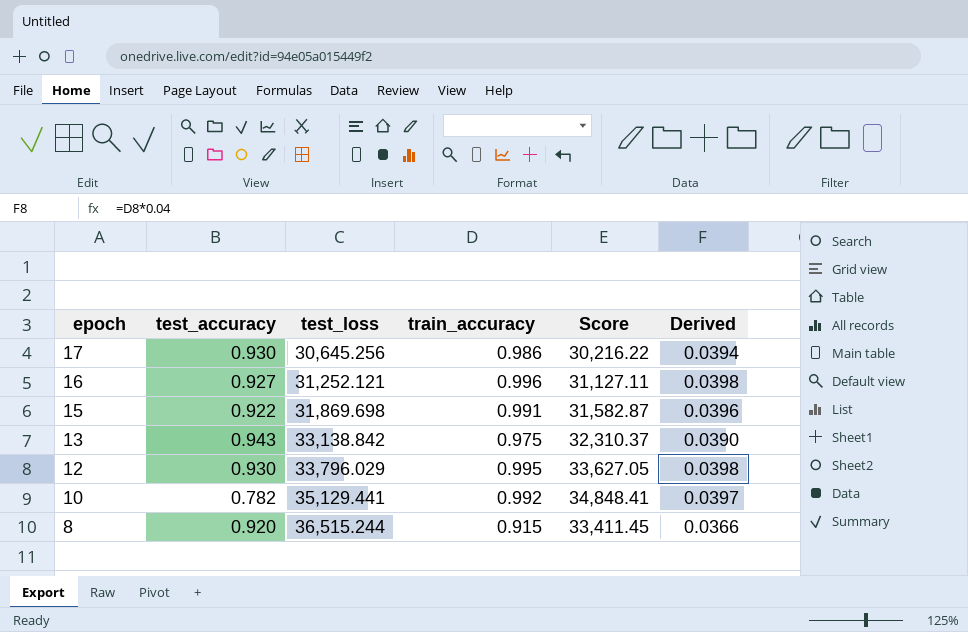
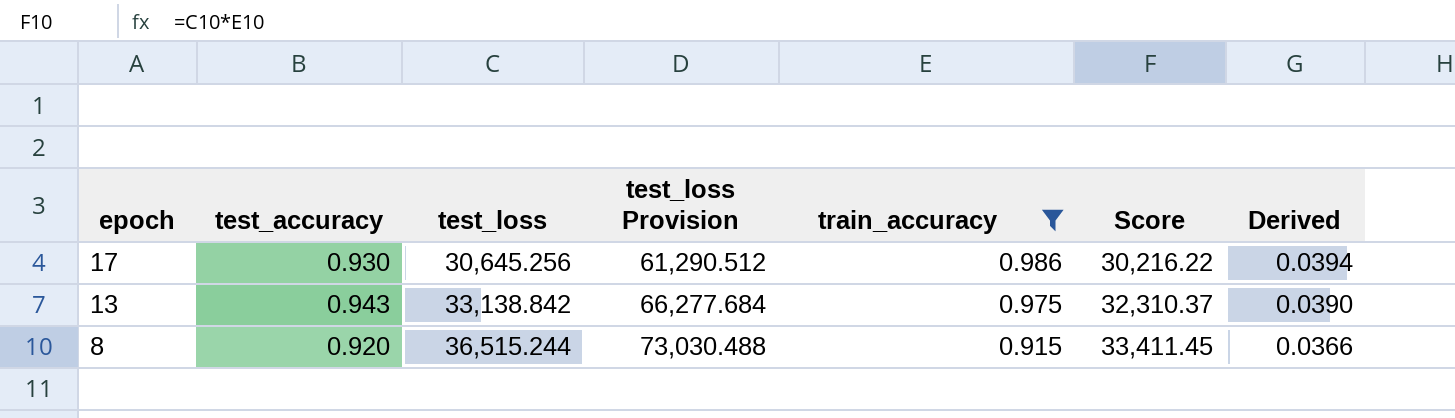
filter: none -> train_accuracy <= 0.986
column test_loss Provision | formula: none -> [test_loss] * 2

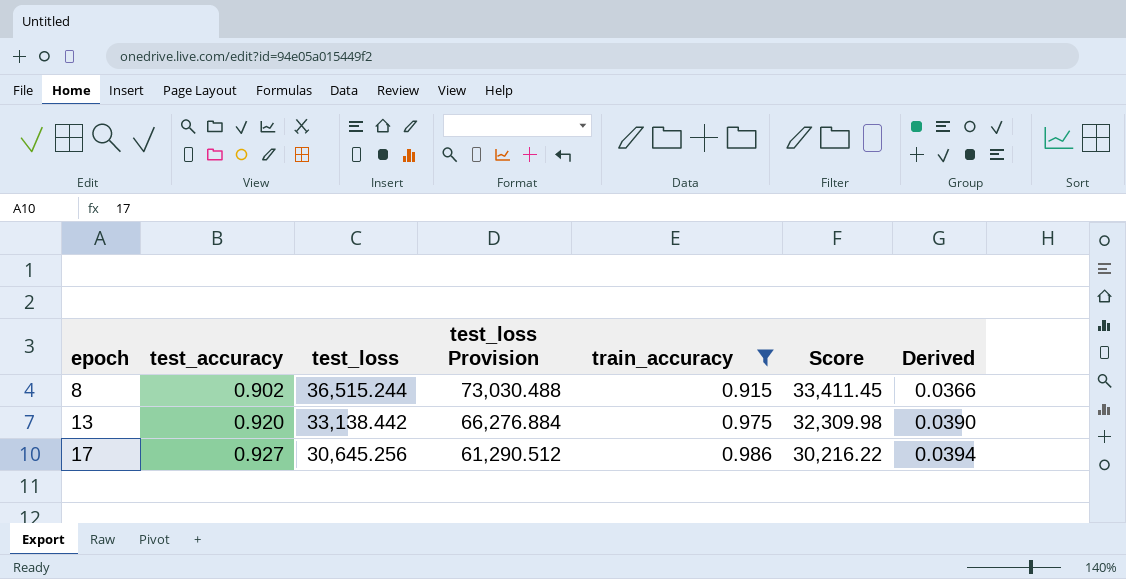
row order: epoch descending -> epoch ascending
8 | test_accuracy: 0.920 -> 0.902
13 | test_accuracy: 0.943 -> 0.920
13 | test_loss: 33,138.842 -> 33,138.442
13 | test_loss Provision: 66,277.684 -> 66,276.884
13 | Score: 32,310.37 -> 32,309.98
17 | test_accuracy: 0.930 -> 0.927

